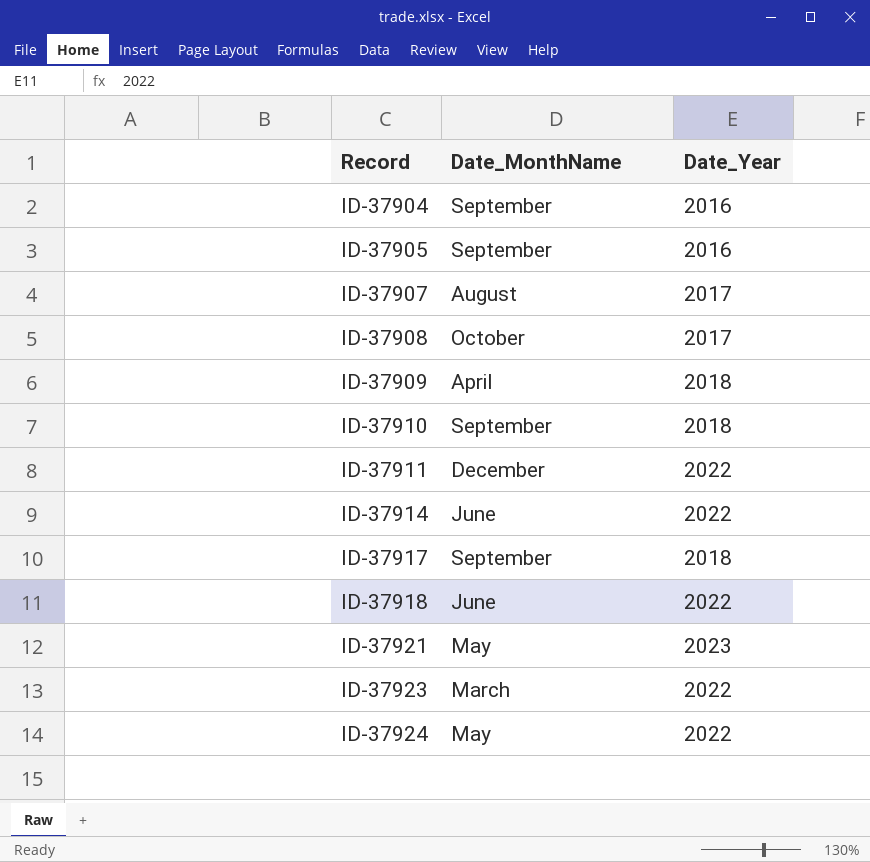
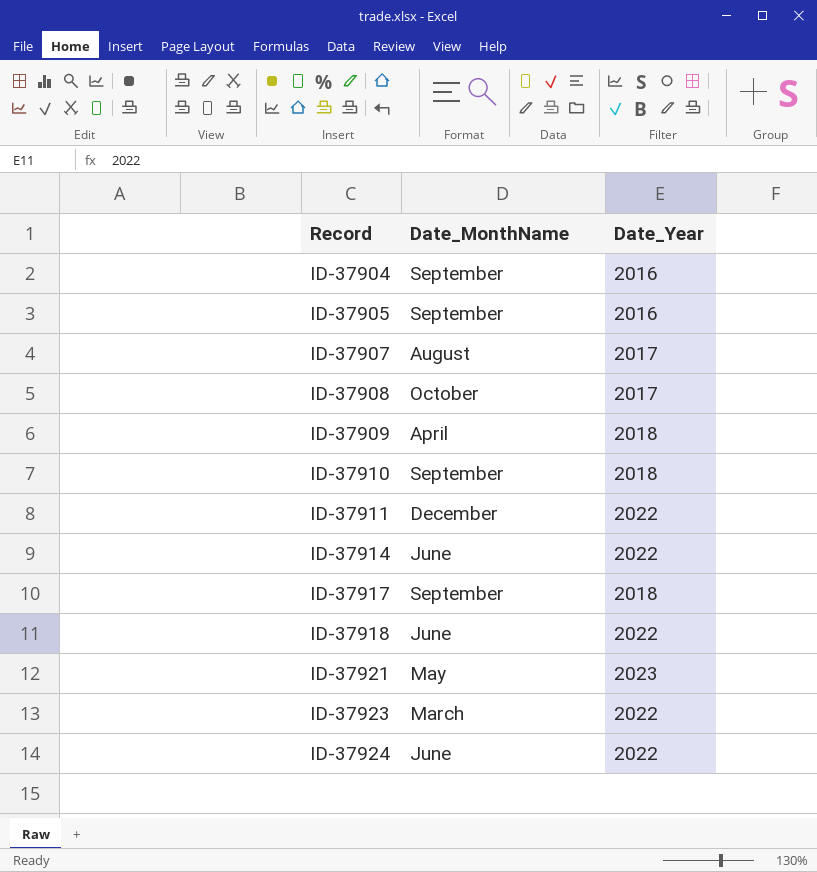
ID-37924 | Date_MonthName: May -> June

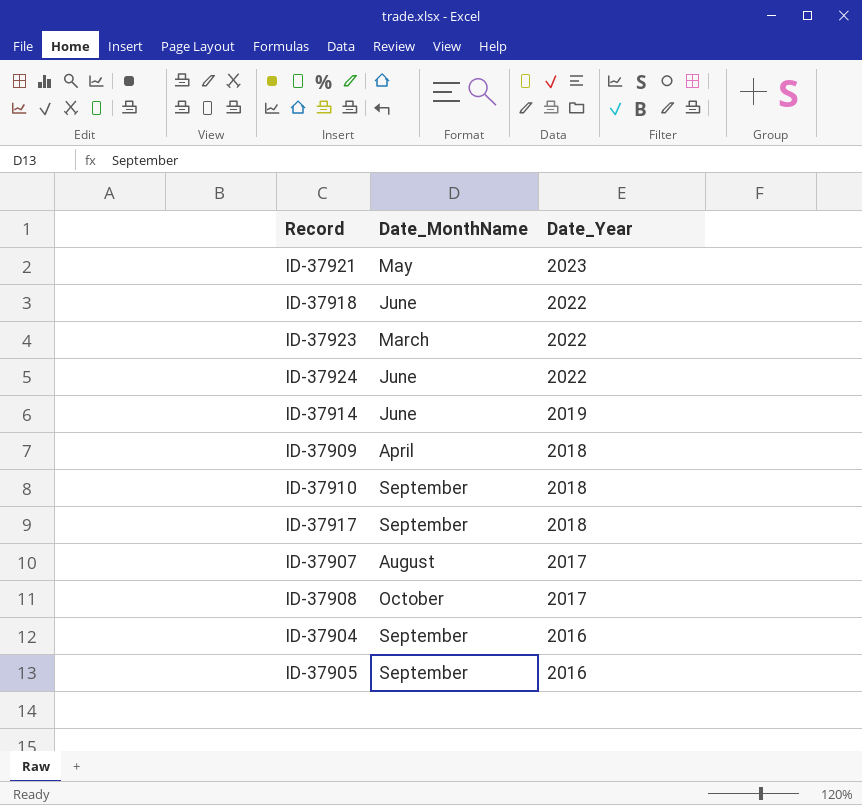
row order: Record ascending -> Date_Year descending
row ID-37911: December | 2022 -> none
ID-37914 | Date_Year: 2022 -> 2019

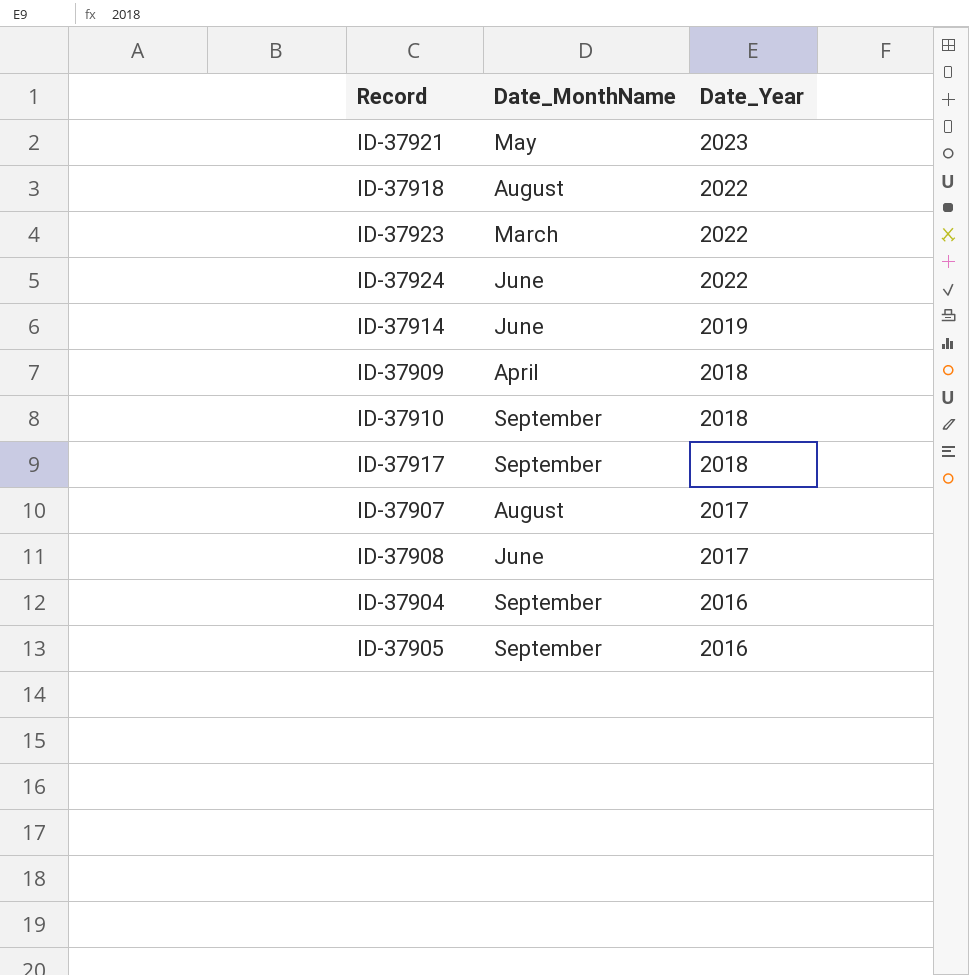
ID-37918 | Date_MonthName: June -> August
ID-37908 | Date_MonthName: October -> June

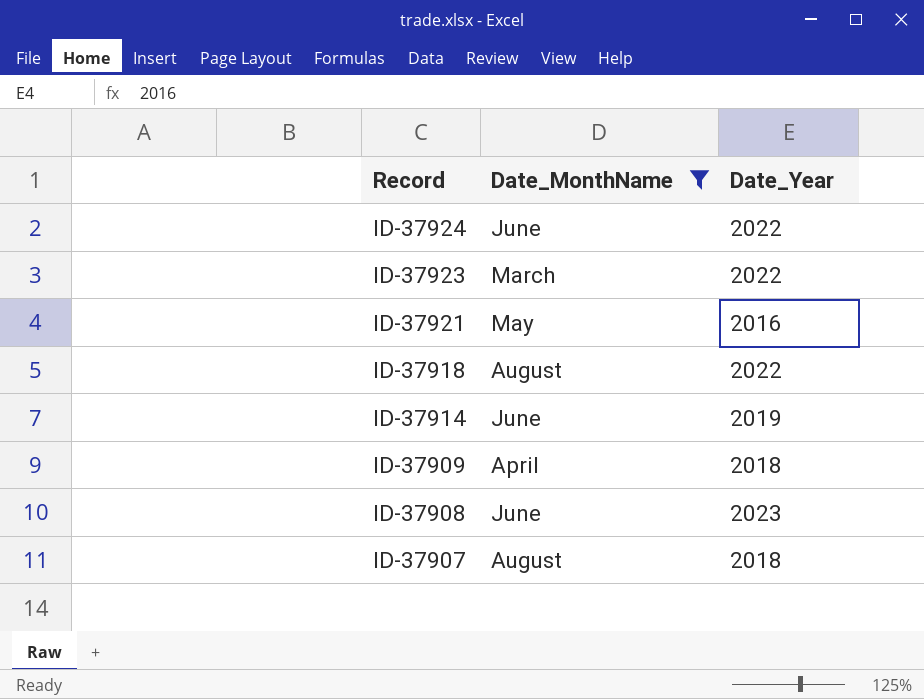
filter: none -> Date_MonthName != September
row order: Date_Year descending -> Record descending
ID-37921 | Date_Year: 2023 -> 2016
ID-37908 | Date_Year: 2017 -> 2023
ID-37907 | Date_Year: 2017 -> 2018

